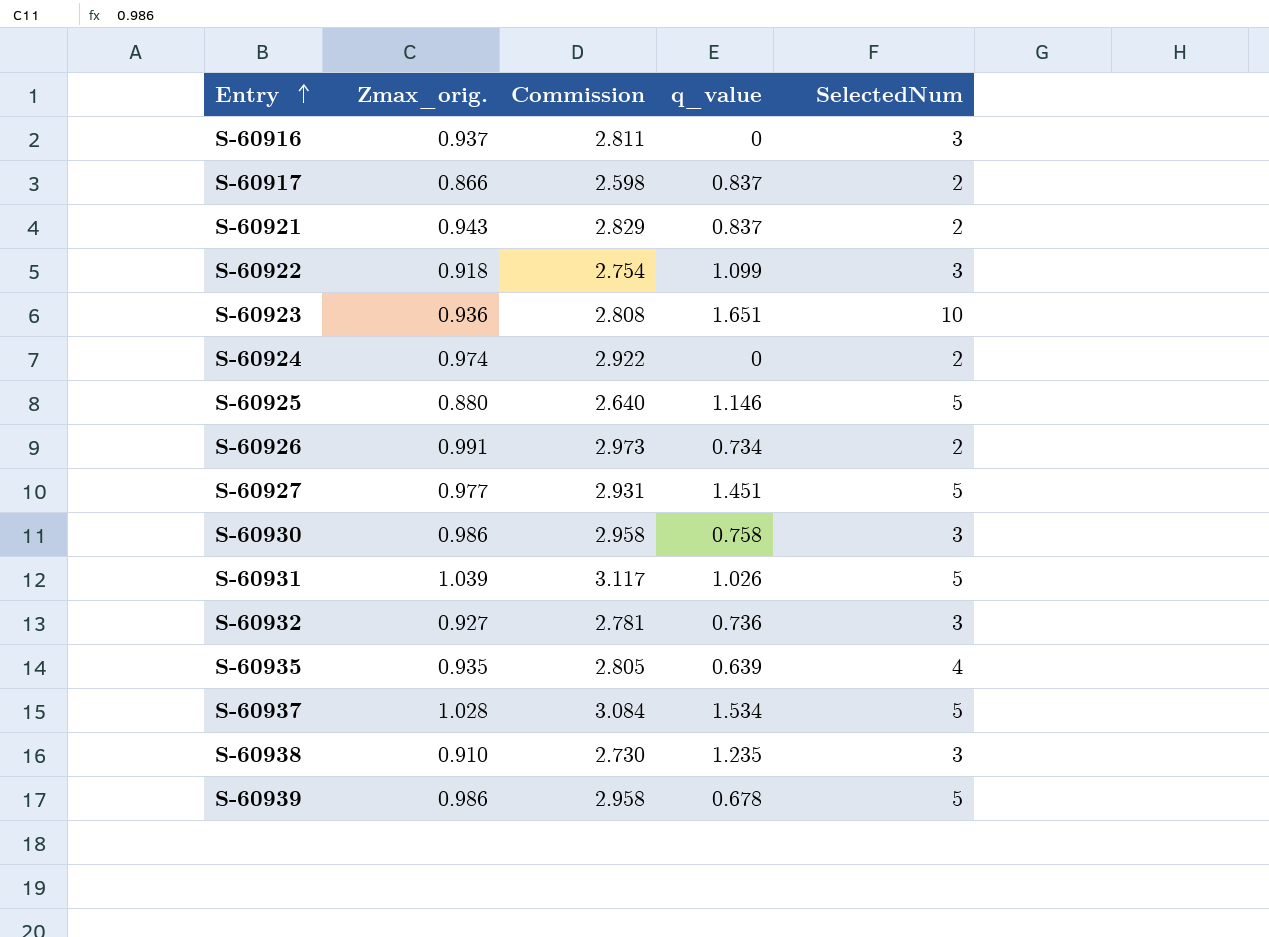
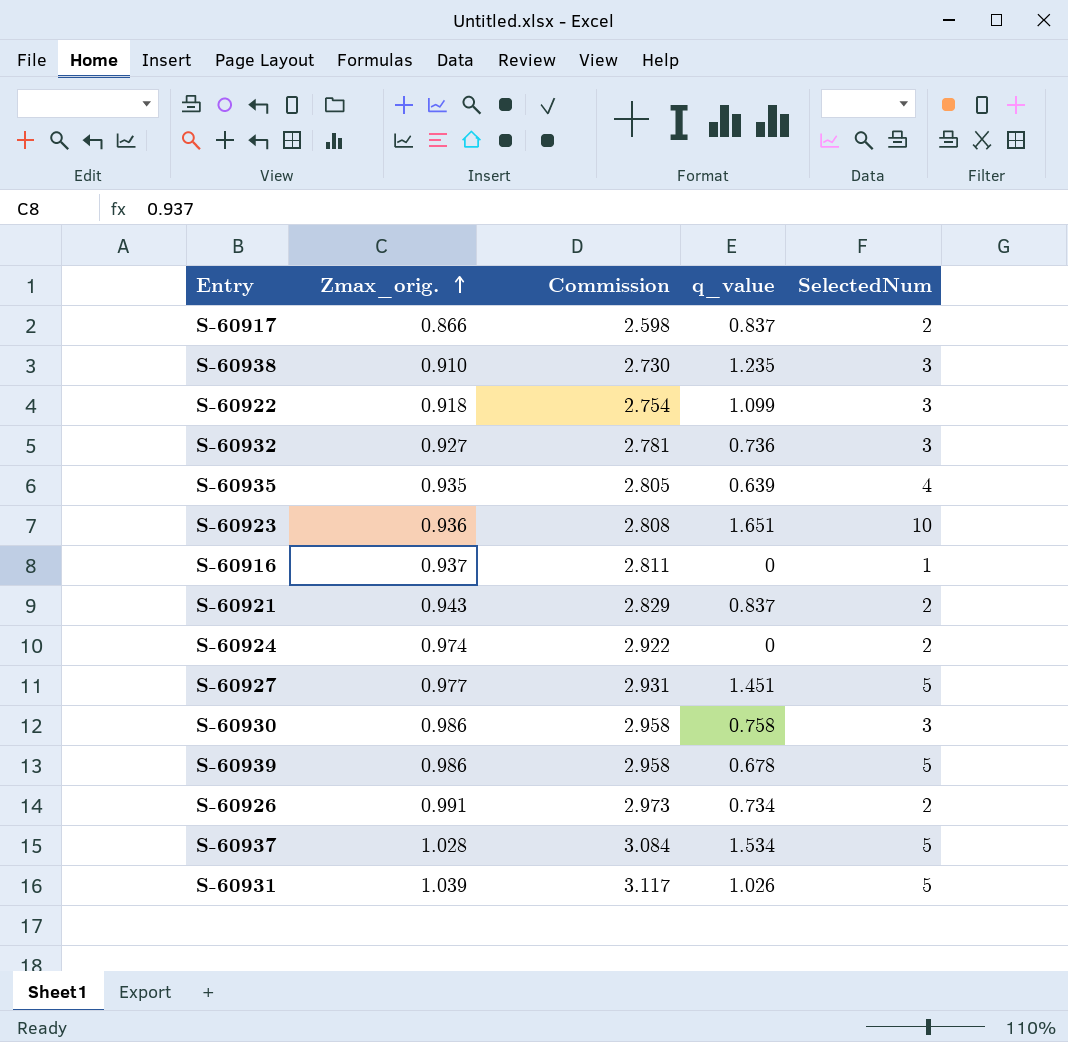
row order: Entry ascending -> Zmax_orig. ascending
row S-60925: 0.880 | 2.640 | 1.146 | 5 -> none
S-60916 | SelectedNum: 3 -> 1

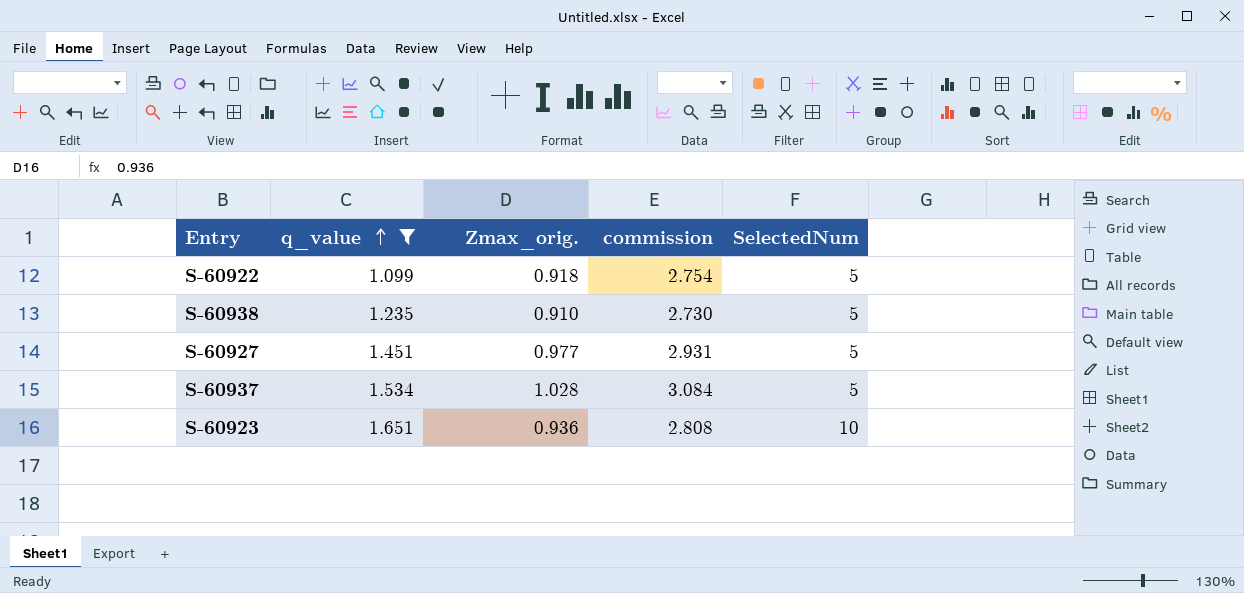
filter: none -> q_value >= 1.099
row order: Zmax_orig. ascending -> q_value ascending
column q_value | position: 4 -> 2
column name: Commission -> commission
S-60922 | SelectedNum: 3 -> 5
S-60938 | SelectedNum: 3 -> 5

